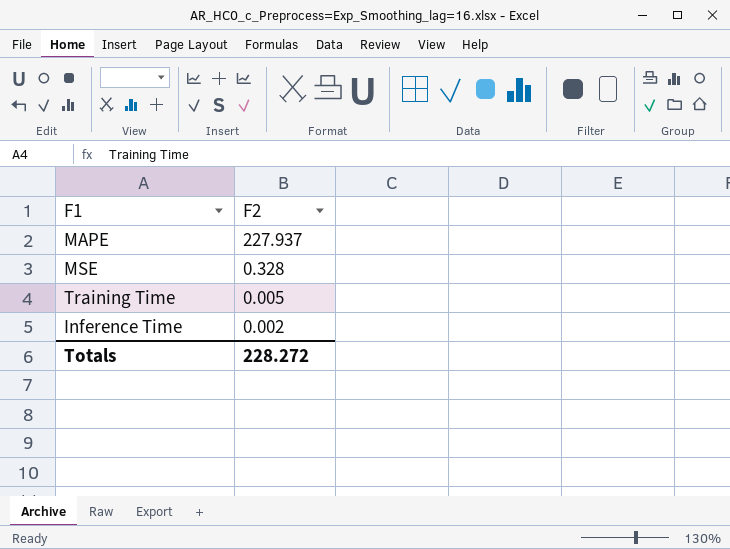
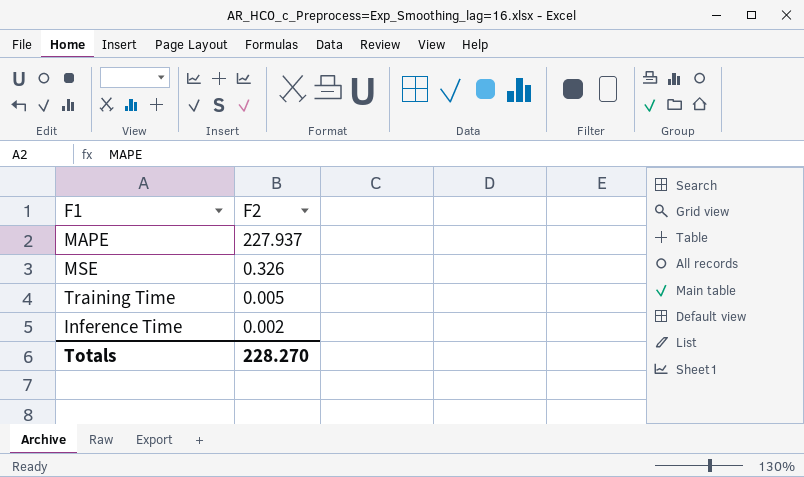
MSE | F2: 0.328 -> 0.326
Totals | F2: 228.272 -> 228.270

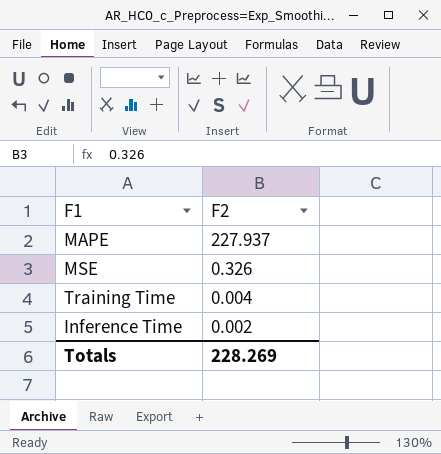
Training Time | F2: 0.005 -> 0.004
Totals | F2: 228.270 -> 228.269

